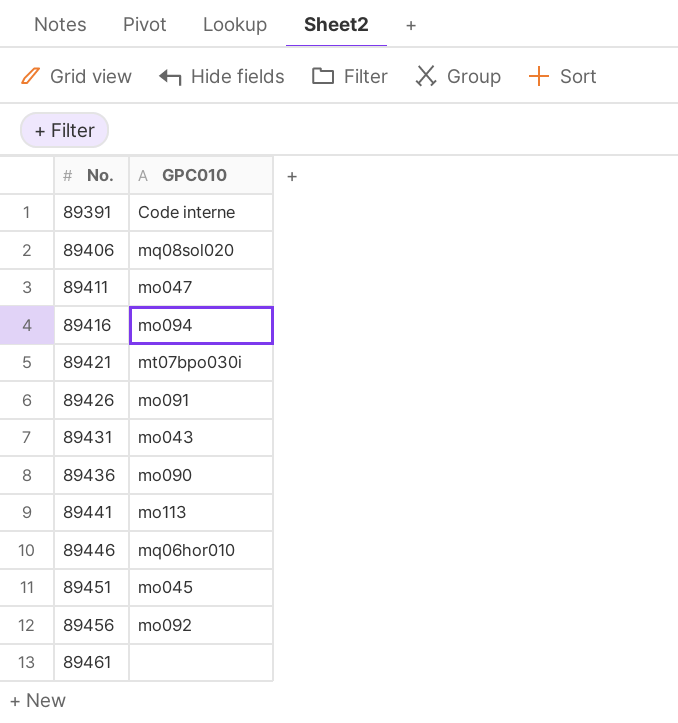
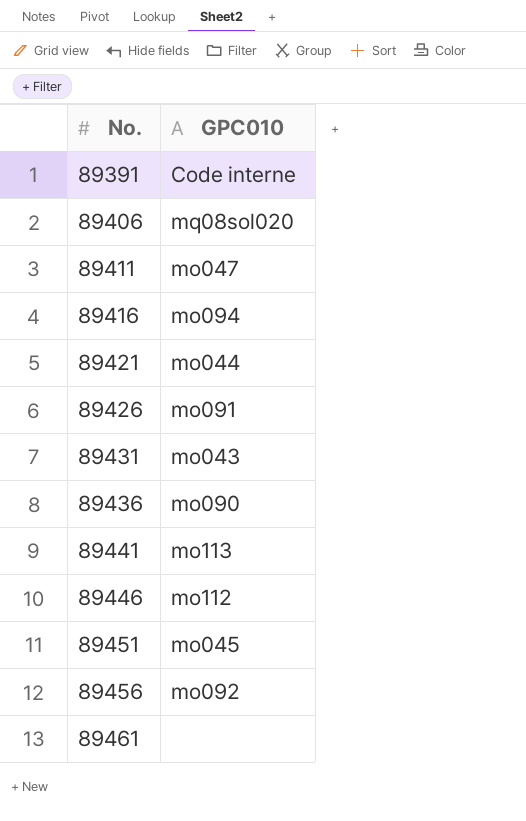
89421 | GPC010: mt07bpo030i -> mo044
89446 | GPC010: mq06hor010 -> mo112

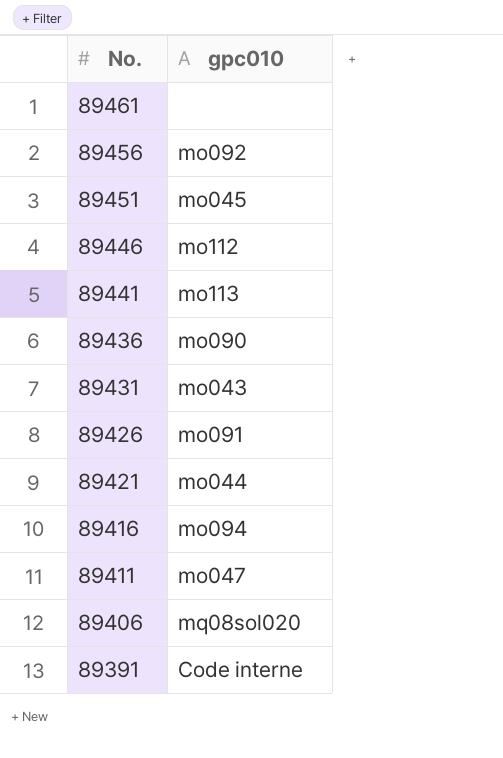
row order: No. ascending -> No. descending
column name: GPC010 -> gpc010

